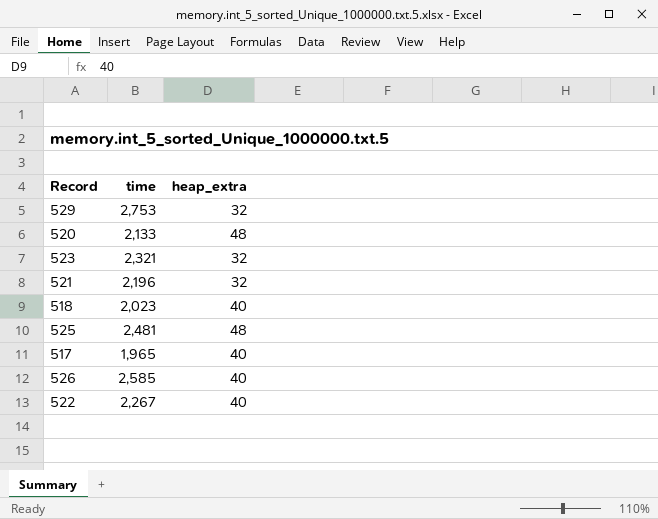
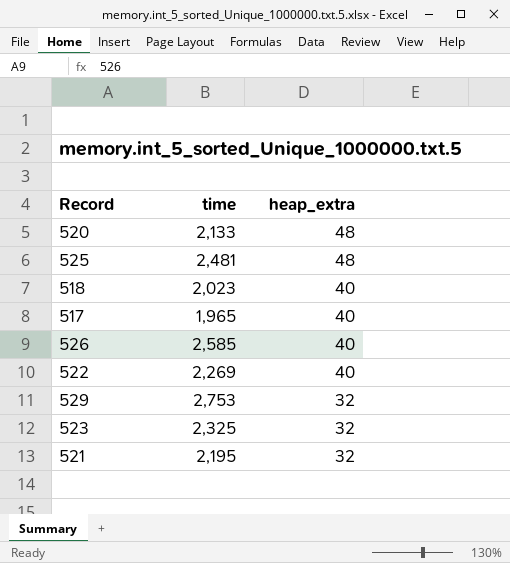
row order: none -> heap_extra descending
522 | time: 2,267 -> 2,269
523 | time: 2,321 -> 2,325
521 | time: 2,196 -> 2,195

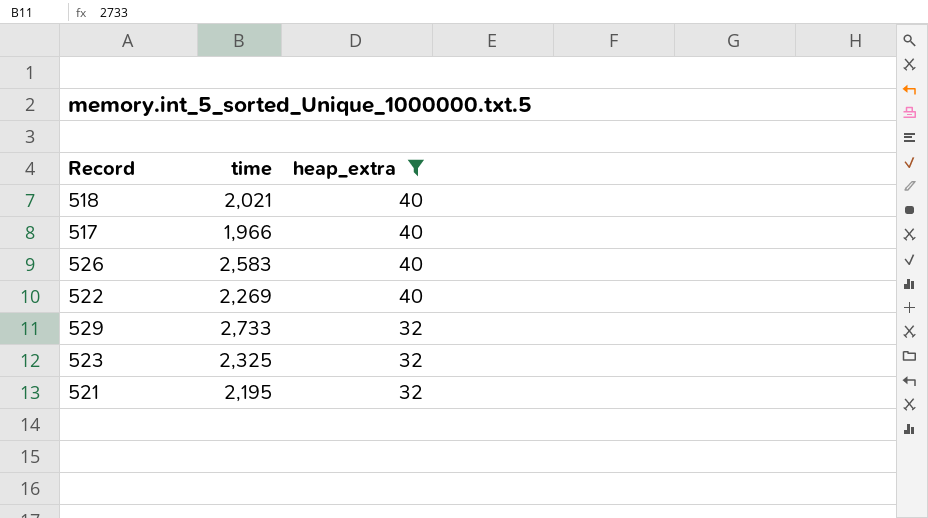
filter: none -> heap_extra != 48
518 | time: 2,023 -> 2,021
517 | time: 1,965 -> 1,966
526 | time: 2,585 -> 2,583
529 | time: 2,753 -> 2,733

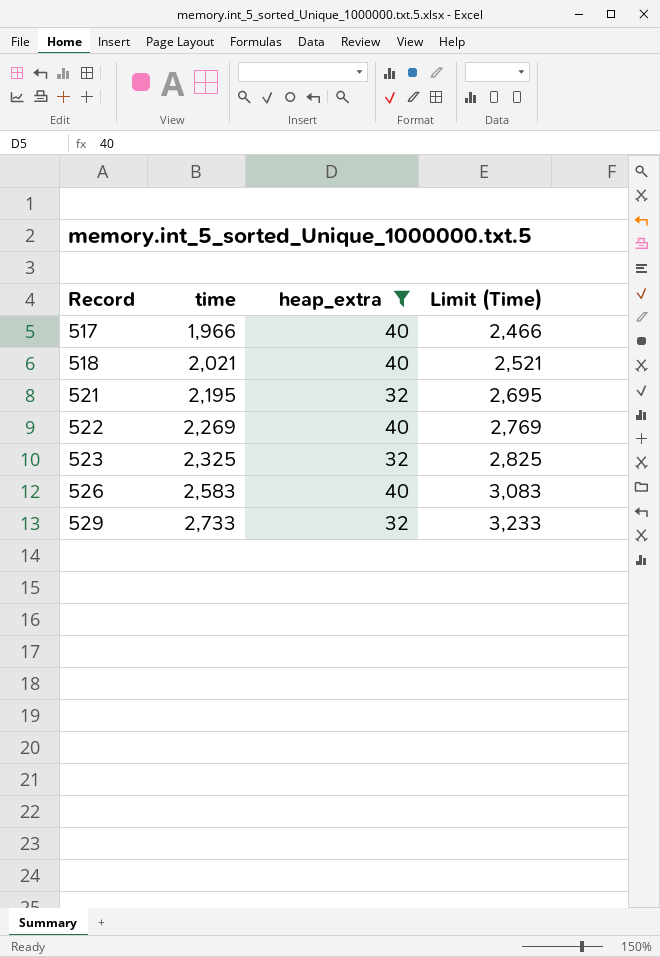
row order: heap_extra descending -> Record ascending
column Limit (Time) | formula: none -> [time] + 500

